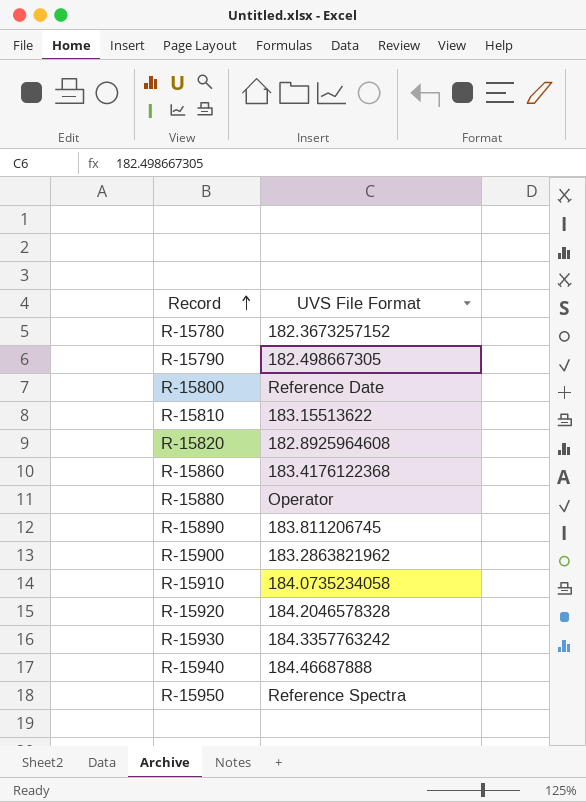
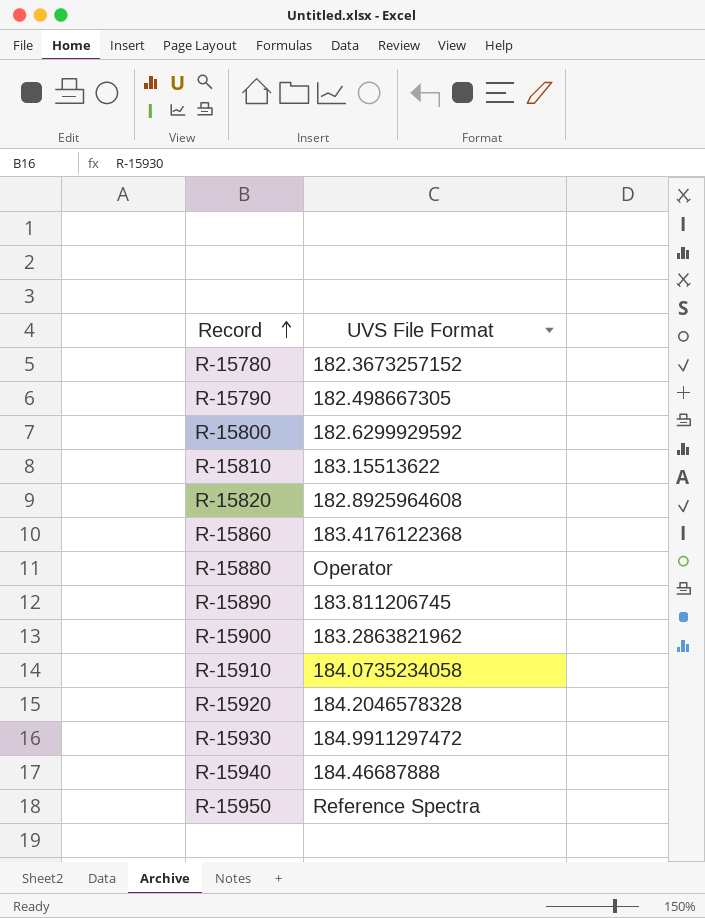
R-15800 | UVS File Format: Reference Date -> 182.6299929592
R-15930 | UVS File Format: 184.3357763242 -> 184.9911297472

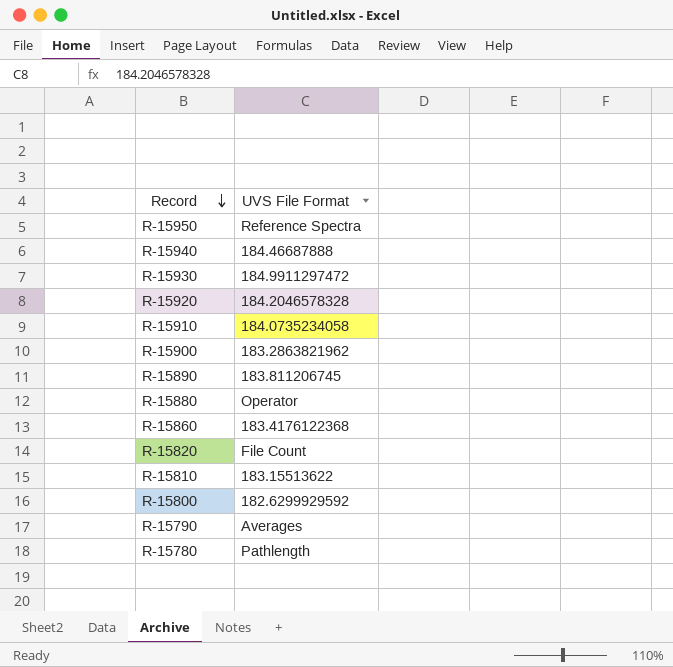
row order: Record ascending -> Record descending
R-15820 | UVS File Format: 182.8925964608 -> File Count
R-15790 | UVS File Format: 182.498667305 -> Averages
R-15780 | UVS File Format: 182.3673257152 -> Pathlength

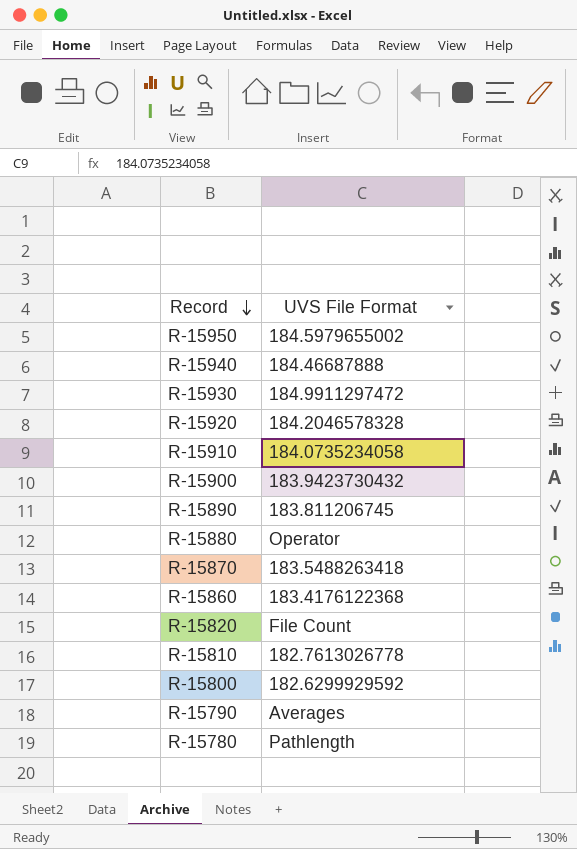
R-15950 | UVS File Format: Reference Spectra -> 184.5979655002
R-15900 | UVS File Format: 183.2863821962 -> 183.9423730432
row R-15870: none -> 183.5488263418
R-15810 | UVS File Format: 183.15513622 -> 182.7613026778

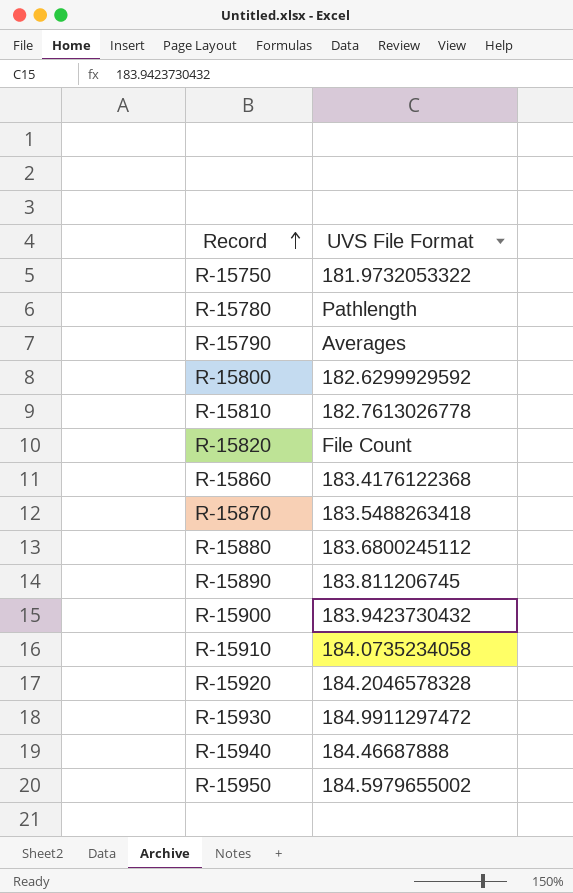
row order: Record descending -> Record ascending
row R-15750: none -> 181.9732053322
R-15880 | UVS File Format: Operator -> 183.6800245112

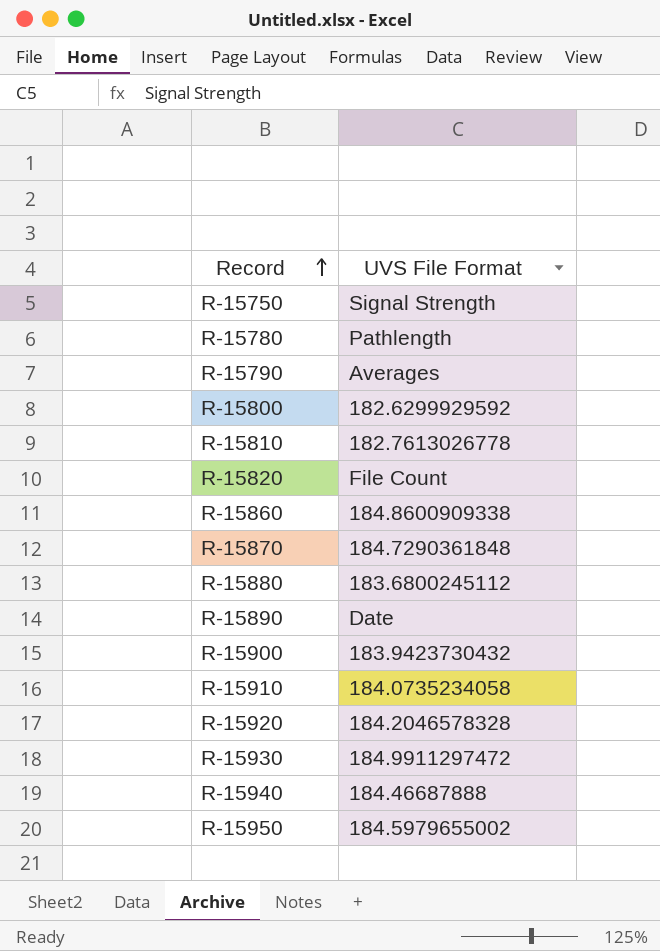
R-15750 | UVS File Format: 181.9732053322 -> Signal Strength
R-15860 | UVS File Format: 183.4176122368 -> 184.8600909338
R-15870 | UVS File Format: 183.5488263418 -> 184.7290361848
R-15890 | UVS File Format: 183.811206745 -> Date

